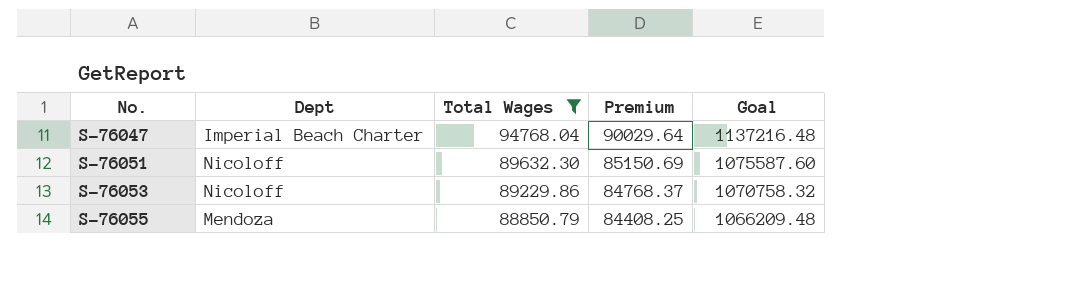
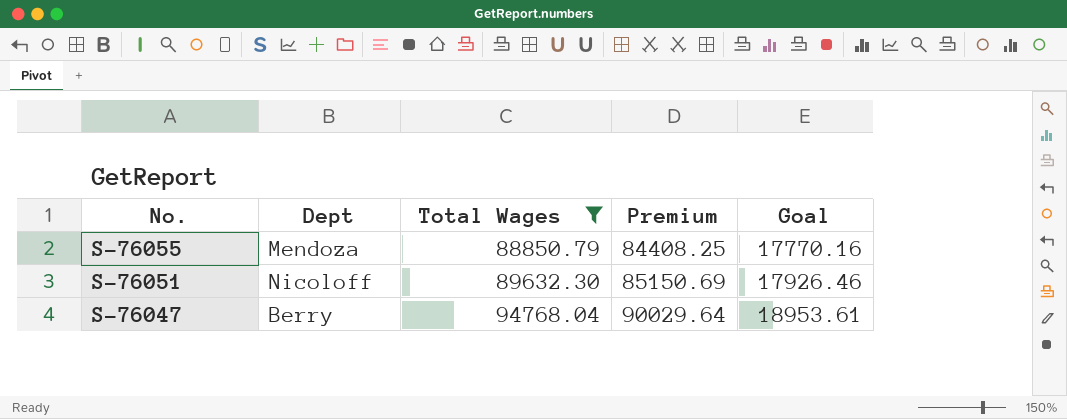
row order: No. ascending -> No. descending
column Goal | formula: [Total Wages] * 12 -> [Total Wages] * 0.2
row S-76053: Nicoloff | 89229.86 | 84768.37 | 1070758.32 -> none
S-76047 | Dept: Imperial Beach Charter -> Berry

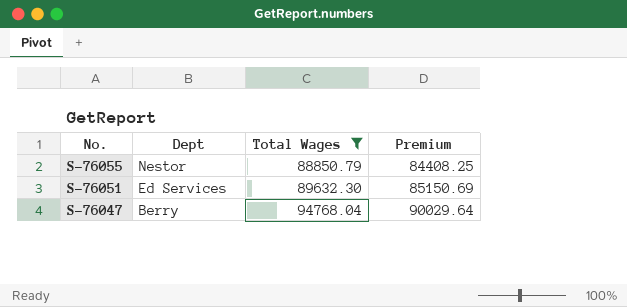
column Goal | formula: [Total Wages] * 0.2 -> none
S-76055 | Dept: Mendoza -> Nestor
S-76051 | Dept: Nicoloff -> Ed Services

